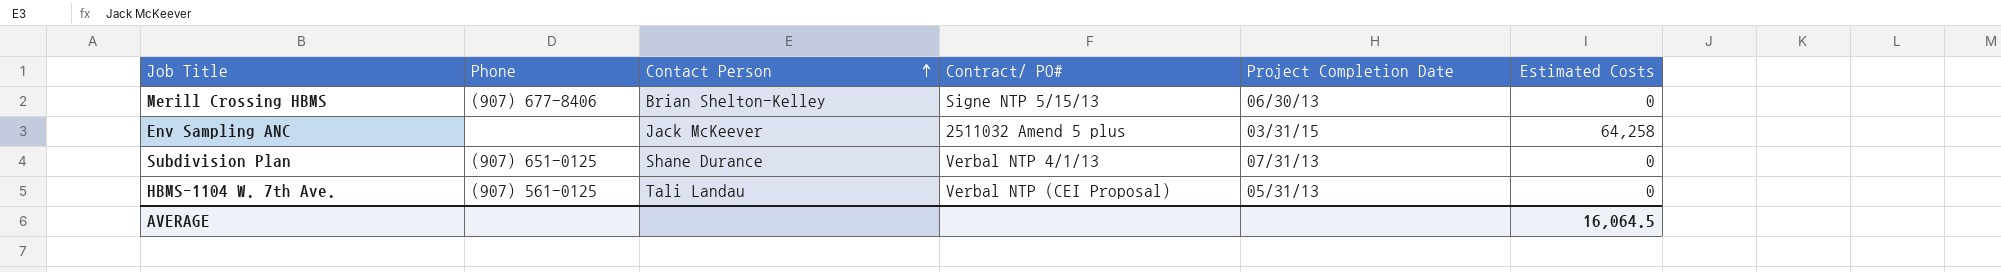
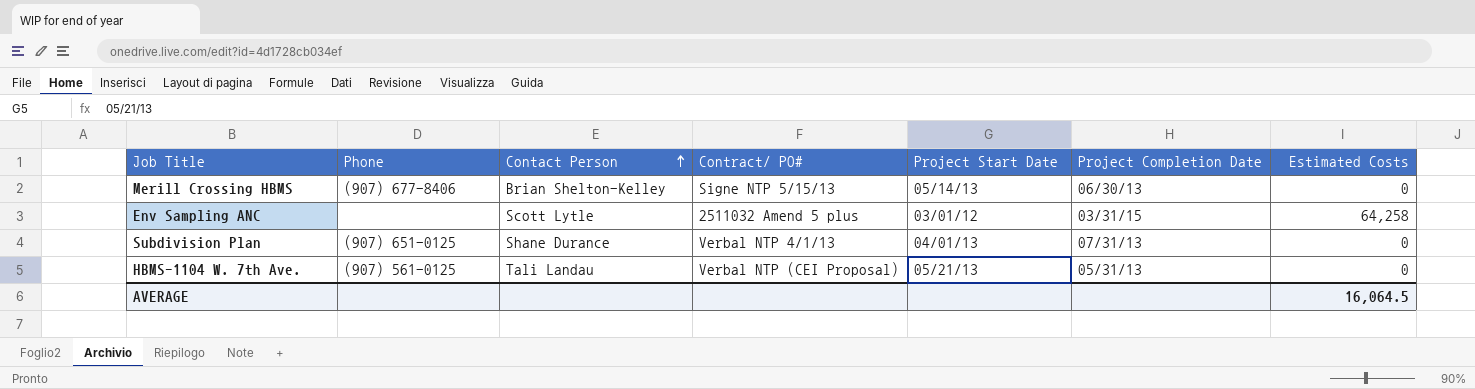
column Project Start Date | position: none -> 5
Env Sampling ANC | Contact Person: Jack McKeever -> Scott Lytle

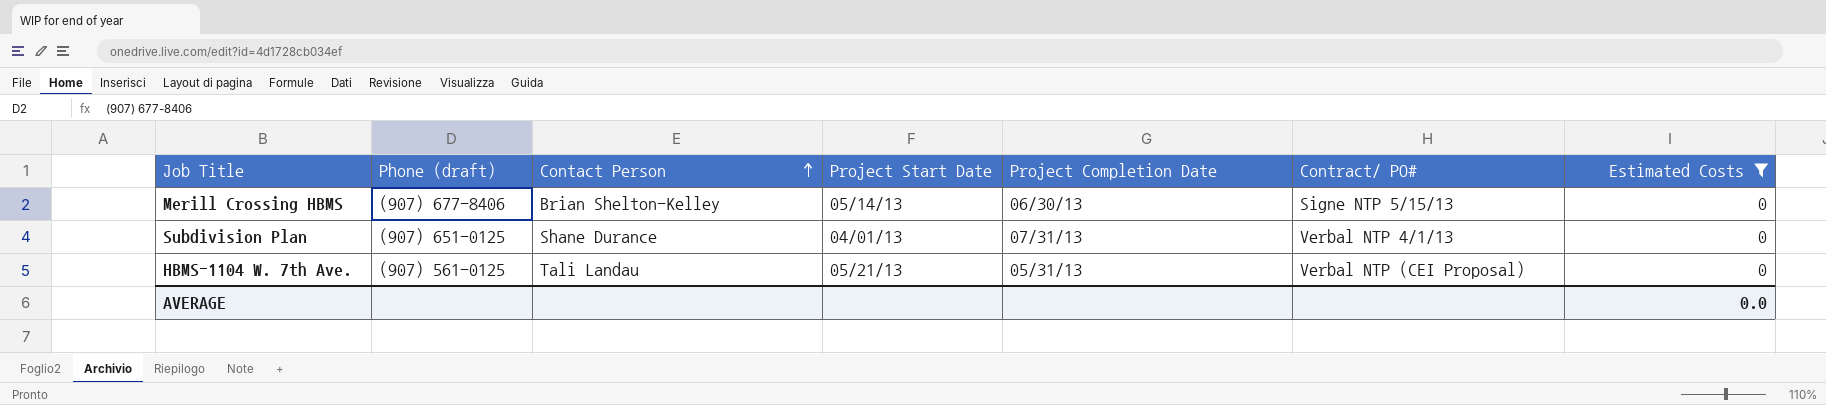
filter: none -> Estimated Costs = 0
column name: Phone -> Phone (draft)
column Contract/ PO# | position: 4 -> 6
AVERAGE | Estimated Costs: 16,064.5 -> 0.0

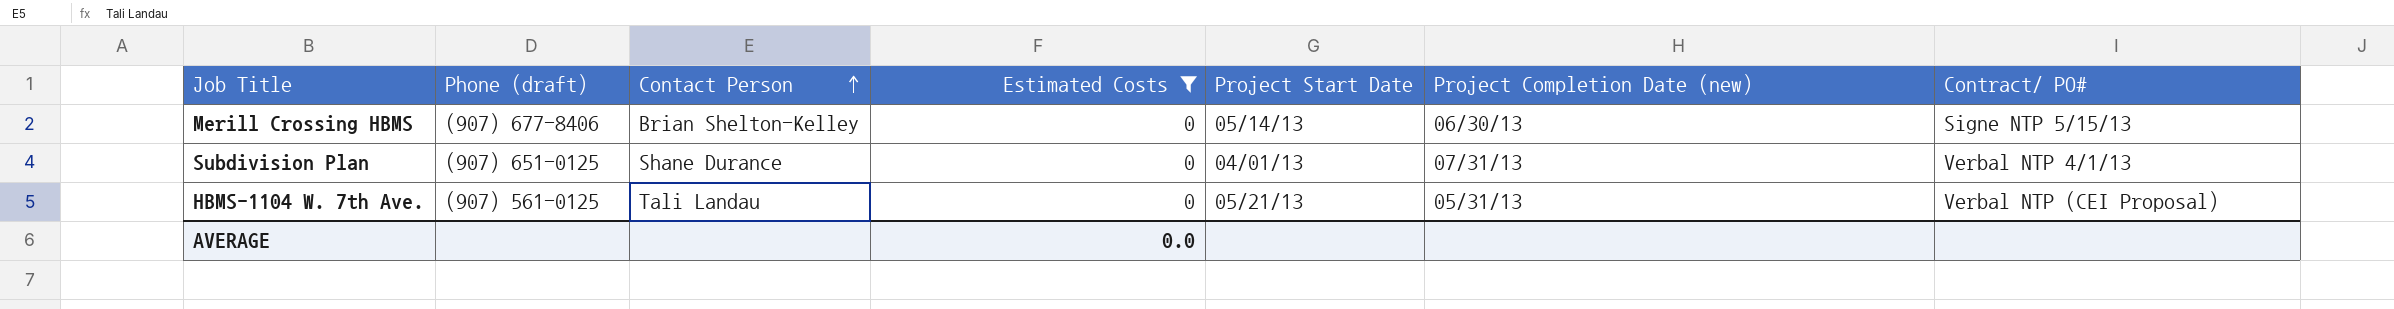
column Estimated Costs | position: 7 -> 4
column name: Project Completion Date -> Project Completion Date (new)

